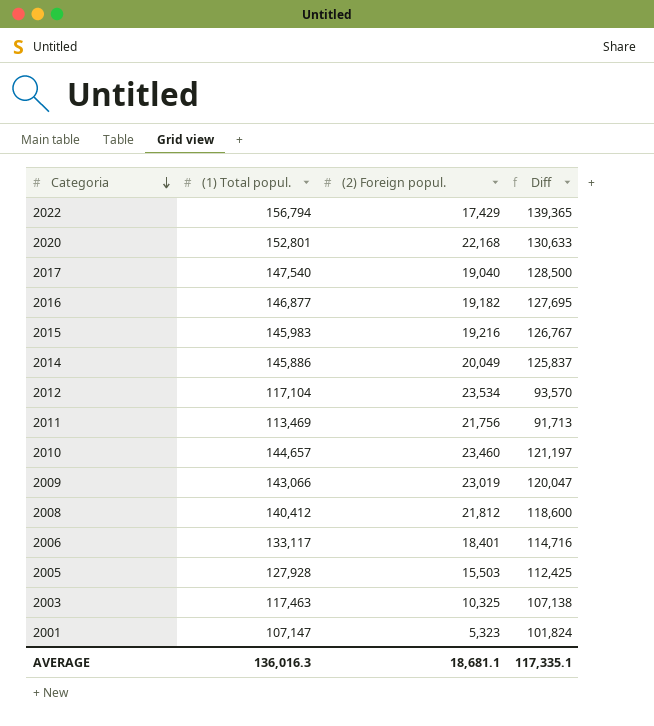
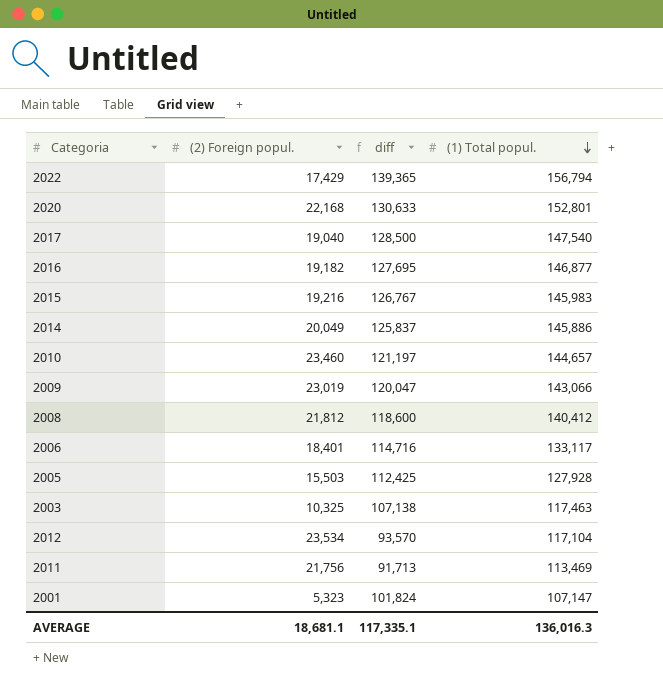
row order: Categoria descending -> (1) Total popul. descending
column name: Diff -> diff
column (1) Total popul. | position: 2 -> 4

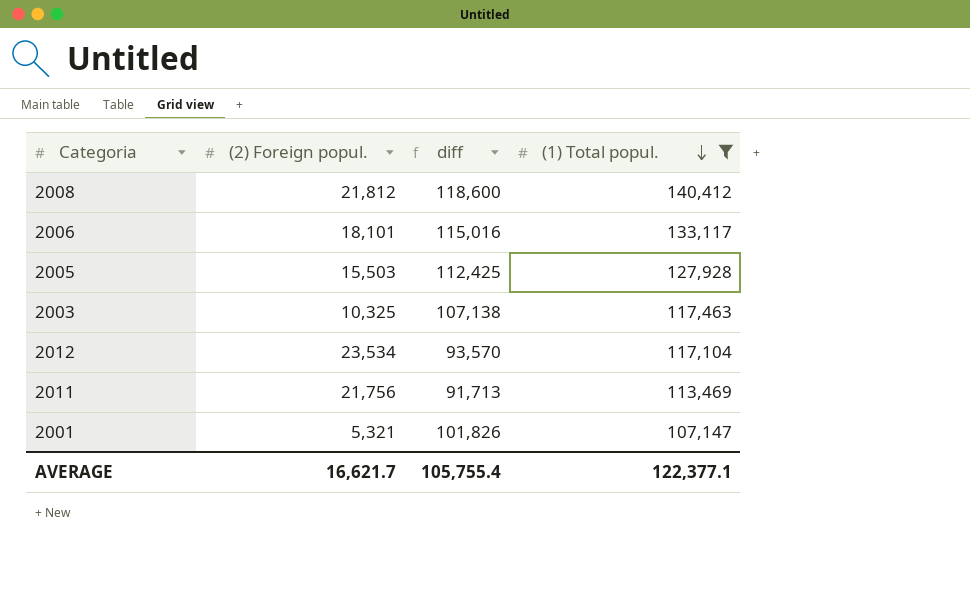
filter: none -> (1) Total popul. <= 140,412
2006 | (2) Foreign popul.: 18,401 -> 18,101
2006 | diff: 114,716 -> 115,016
2001 | (2) Foreign popul.: 5,323 -> 5,321
2001 | diff: 101,824 -> 101,826
AVERAGE | (2) Foreign popul.: 18,681.1 -> 16,621.7
AVERAGE | diff: 117,335.1 -> 105,755.4
AVERAGE | (1) Total popul.: 136,016.3 -> 122,377.1

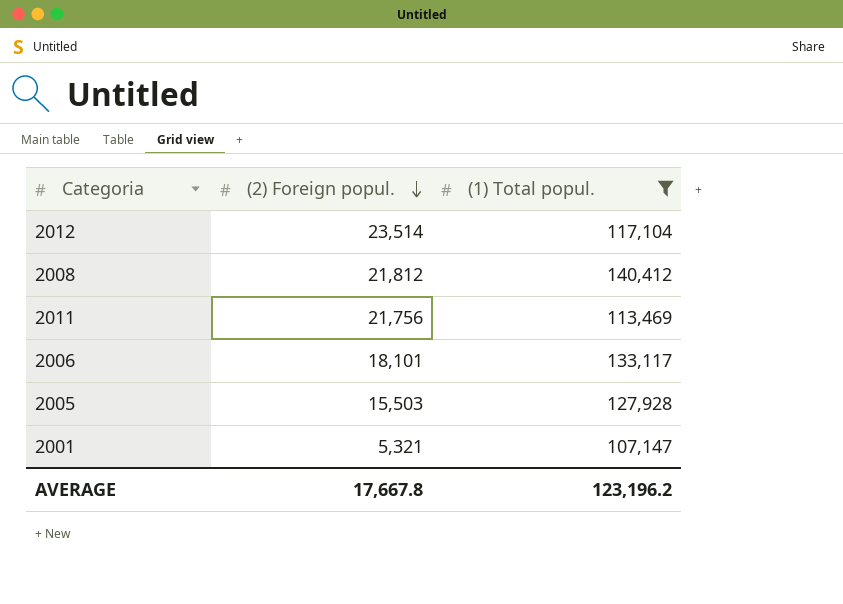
row order: (1) Total popul. descending -> (2) Foreign popul. descending
column diff | formula: [(1) Total popul.] - [(2) Foreign popul.] -> none
row 2003: 10,325 | 107,138 | 117,463 -> none
2012 | (2) Foreign popul.: 23,534 -> 23,514
AVERAGE | (2) Foreign popul.: 16,621.7 -> 17,667.8
AVERAGE | (1) Total popul.: 122,377.1 -> 123,196.2

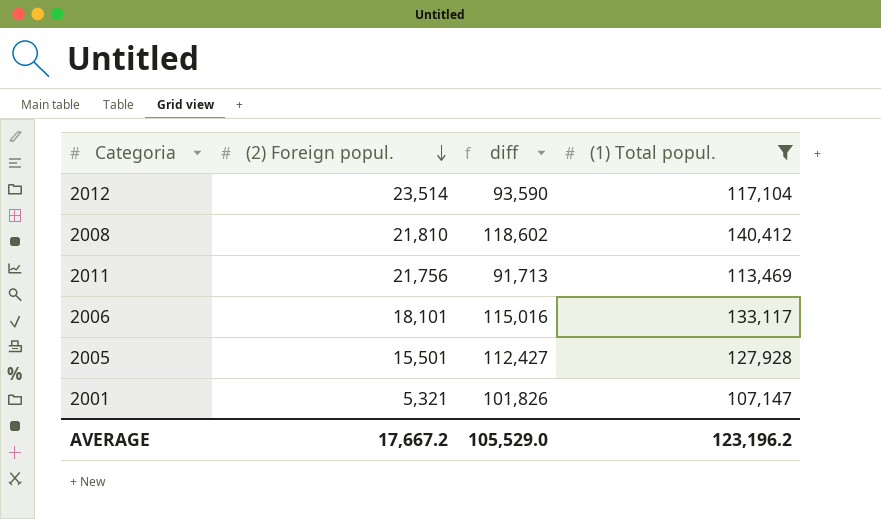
column diff | formula: none -> [(1) Total popul.] - [(2) Foreign popul.]
2008 | (2) Foreign popul.: 21,812 -> 21,810
2005 | (2) Foreign popul.: 15,503 -> 15,501
AVERAGE | (2) Foreign popul.: 17,667.8 -> 17,667.2

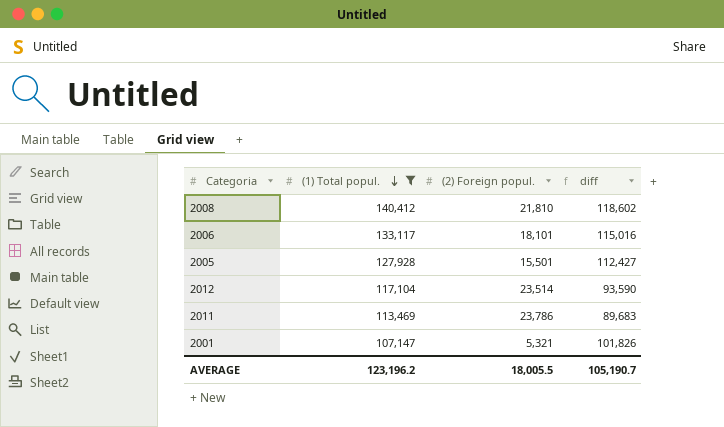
row order: (2) Foreign popul. descending -> (1) Total popul. descending
column (1) Total popul. | position: 4 -> 2
2011 | (2) Foreign popul.: 21,756 -> 23,786
2011 | diff: 91,713 -> 89,683
AVERAGE | (2) Foreign popul.: 17,667.2 -> 18,005.5
AVERAGE | diff: 105,529.0 -> 105,190.7

